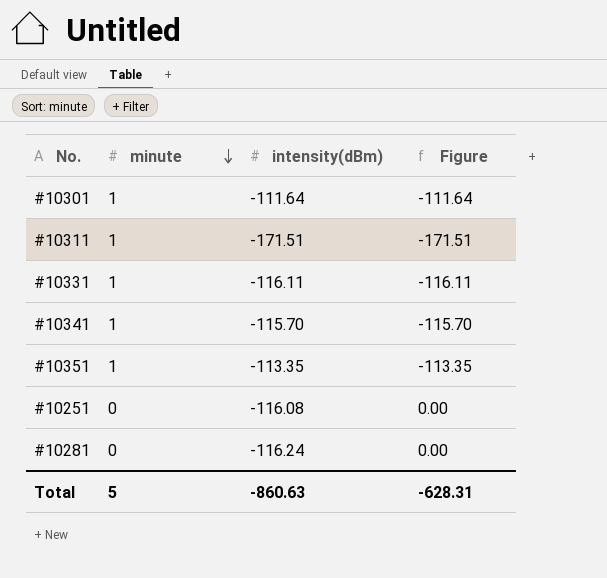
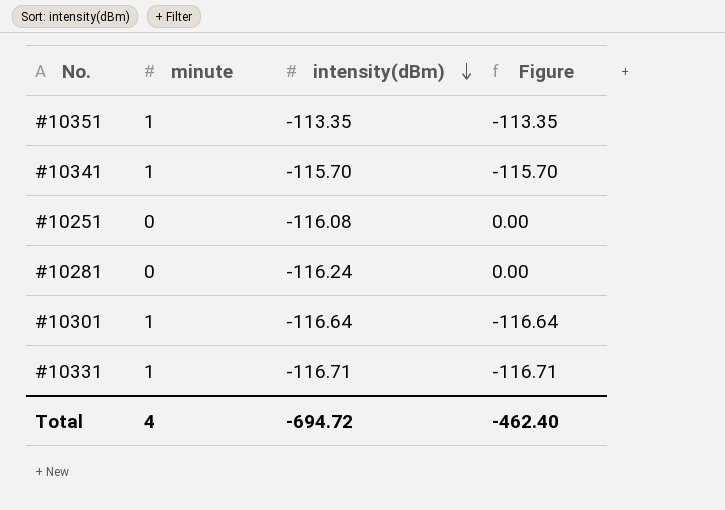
row order: minute descending -> intensity(dBm) descending
row #10311: 1 | -171.51 | -171.51 -> none
#10301 | intensity(dBm): -111.64 -> -116.64
#10301 | Figure: -111.64 -> -116.64
#10331 | intensity(dBm): -116.11 -> -116.71
#10331 | Figure: -116.11 -> -116.71
Total | minute: 5 -> 4
Total | intensity(dBm): -860.63 -> -694.72
Total | Figure: -628.31 -> -462.40

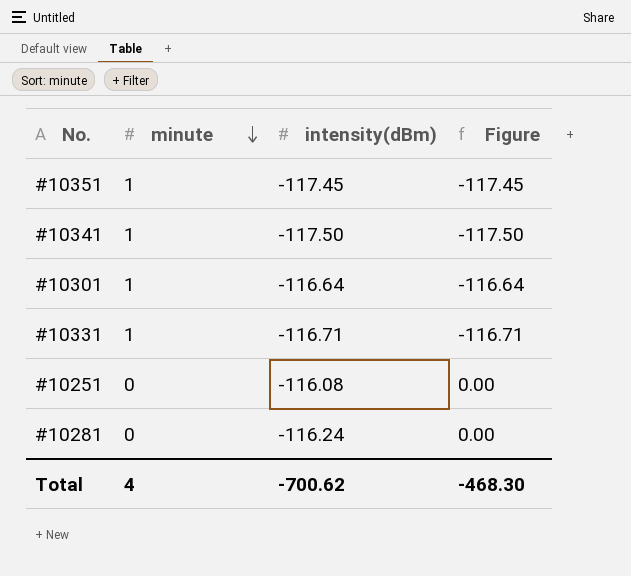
row order: intensity(dBm) descending -> minute descending
#10351 | intensity(dBm): -113.35 -> -117.45
#10351 | Figure: -113.35 -> -117.45
#10341 | intensity(dBm): -115.70 -> -117.50
#10341 | Figure: -115.70 -> -117.50
Total | intensity(dBm): -694.72 -> -700.62
Total | Figure: -462.40 -> -468.30

